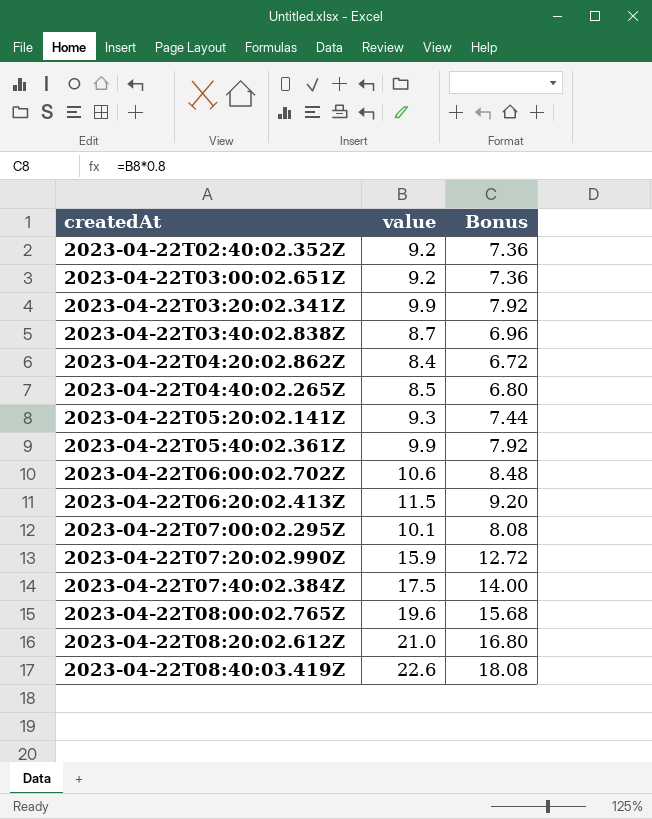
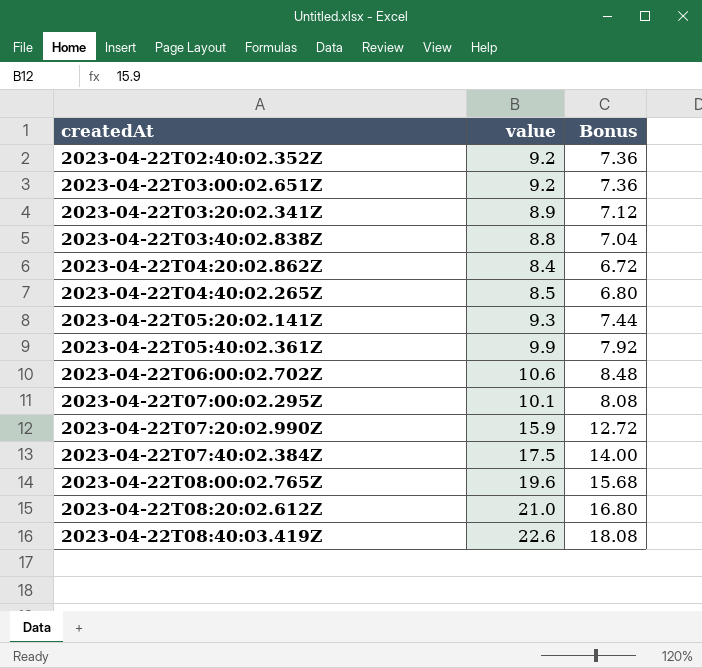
row 2023-04-22T06:20:02.413Z: 11.5 | 9.20 -> none
2023-04-22T03:20:02.341Z | value: 9.9 -> 8.9
2023-04-22T03:20:02.341Z | Bonus: 7.92 -> 7.12
2023-04-22T03:40:02.838Z | value: 8.7 -> 8.8
2023-04-22T03:40:02.838Z | Bonus: 6.96 -> 7.04

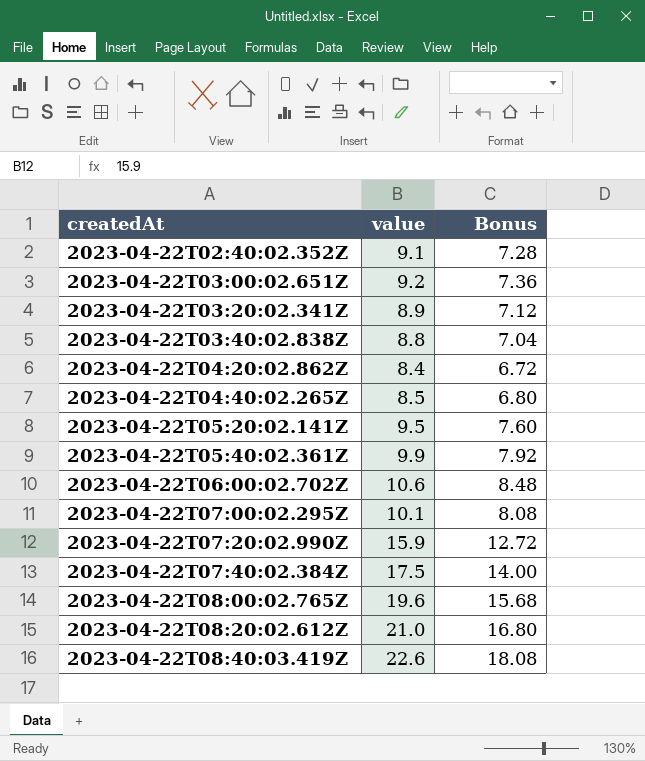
2023-04-22T02:40:02.352Z | value: 9.2 -> 9.1
2023-04-22T02:40:02.352Z | Bonus: 7.36 -> 7.28
2023-04-22T05:20:02.141Z | value: 9.3 -> 9.5
2023-04-22T05:20:02.141Z | Bonus: 7.44 -> 7.60

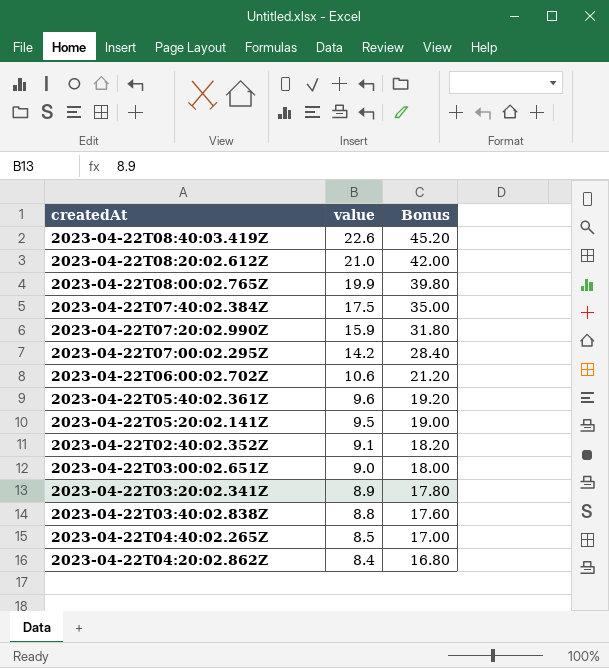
row order: createdAt ascending -> value descending
column Bonus | formula: [value] * 0.8 -> [value] * 2
2023-04-22T08:00:02.765Z | value: 19.6 -> 19.9
2023-04-22T07:00:02.295Z | value: 10.1 -> 14.2
2023-04-22T05:40:02.361Z | value: 9.9 -> 9.6
2023-04-22T03:00:02.651Z | value: 9.2 -> 9.0

